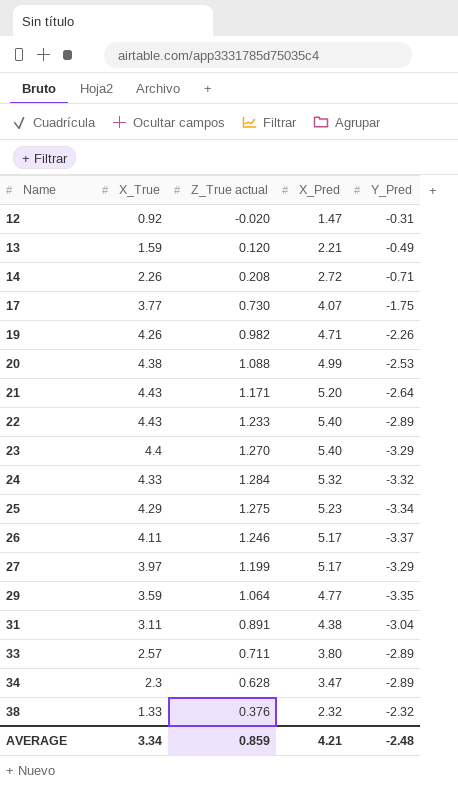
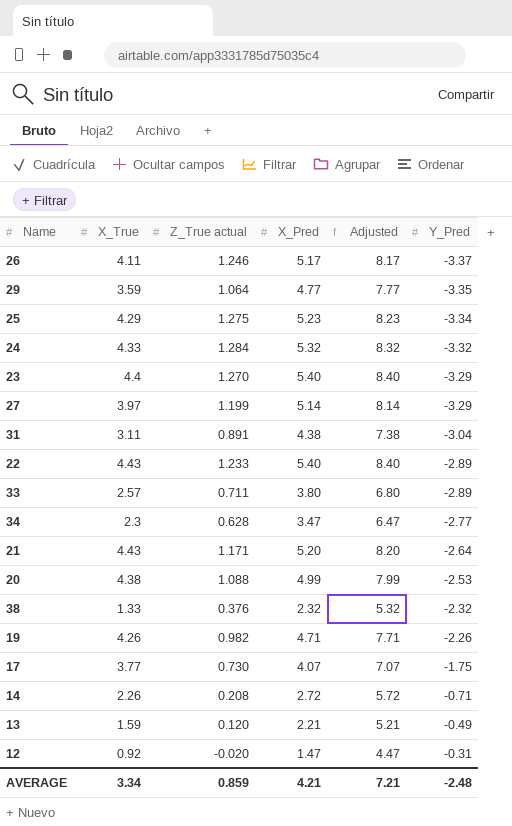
row order: Name ascending -> Y_Pred ascending
column Adjusted | formula: none -> [X_Pred] + 3
27 | X_Pred: 5.17 -> 5.14
34 | Y_Pred: -2.89 -> -2.77

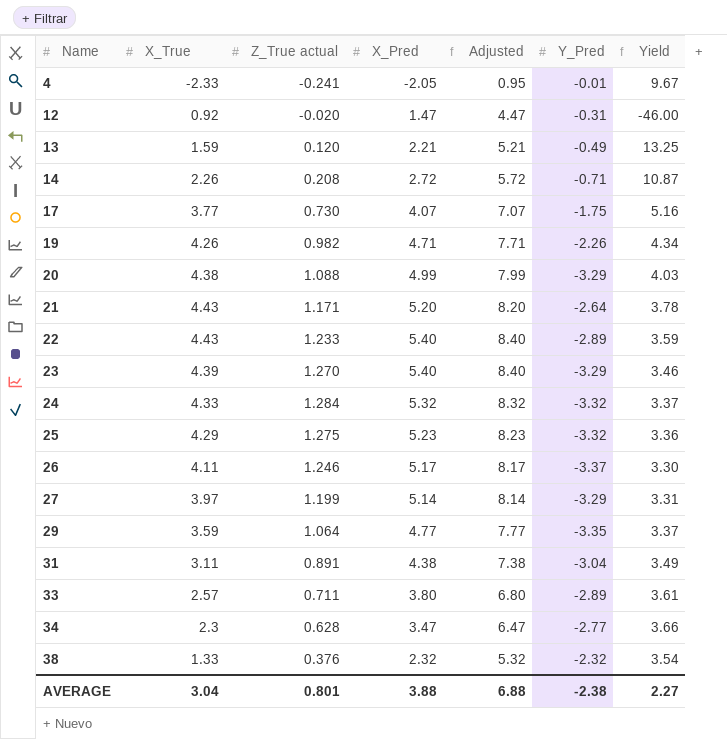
row order: Y_Pred ascending -> Name ascending
column Yield | formula: none -> [X_True] / [Z_True actual]
row 4: none -> -2.33 | -0.241 | -2.05 | 0.95 | -0.01 | 9.67
20 | Y_Pred: -2.53 -> -3.29
23 | X_True: 4.4 -> 4.39
25 | Y_Pred: -3.34 -> -3.32
AVERAGE | X_True: 3.34 -> 3.04
AVERAGE | Z_True actual: 0.859 -> 0.801
AVERAGE | X_Pred: 4.21 -> 3.88
AVERAGE | Adjusted: 7.21 -> 6.88
AVERAGE | Y_Pred: -2.48 -> -2.38

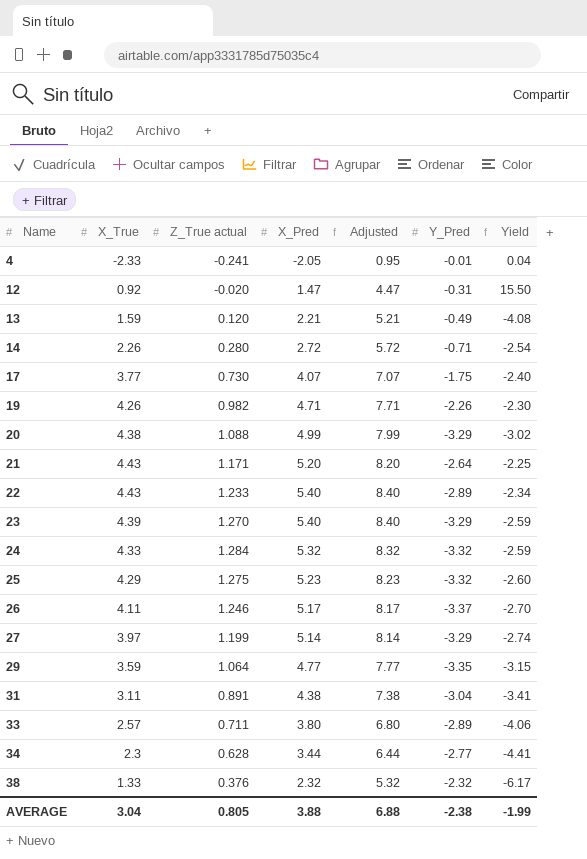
column Yield | formula: [X_True] / [Z_True actual] -> [Y_Pred] / [Z_True actual]
14 | Z_True actual: 0.208 -> 0.280
34 | X_Pred: 3.47 -> 3.44
34 | Adjusted: 6.47 -> 6.44
AVERAGE | Z_True actual: 0.801 -> 0.805
AVERAGE | Yield: 2.27 -> -1.99

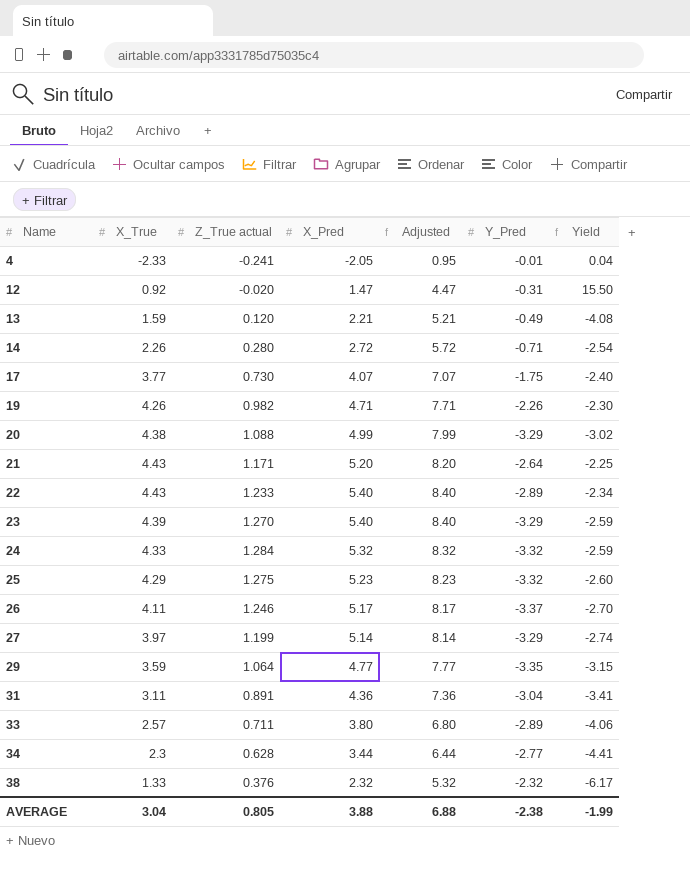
31 | X_Pred: 4.38 -> 4.36
31 | Adjusted: 7.38 -> 7.36

